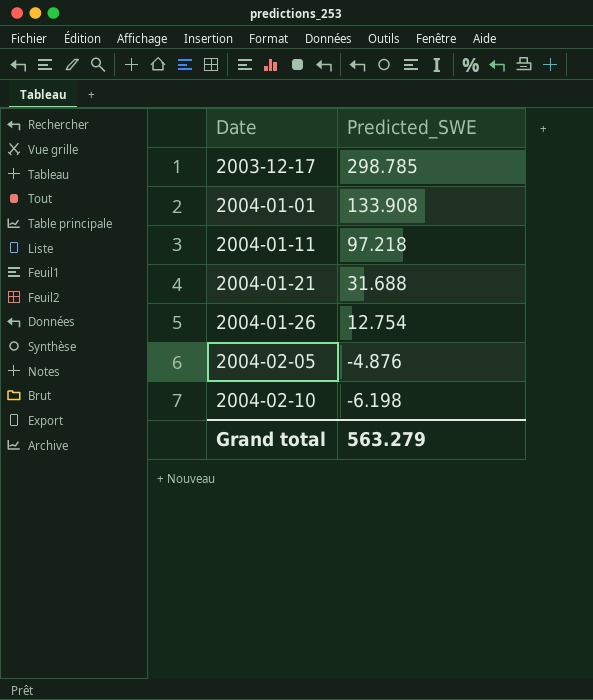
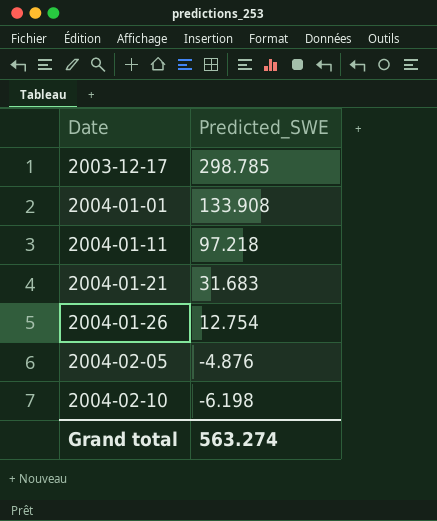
2004-01-21 | Predicted_SWE: 31.688 -> 31.683
Grand total | Predicted_SWE: 563.279 -> 563.274

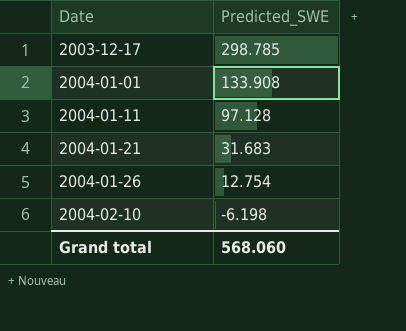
row 2004-02-05: -4.876 -> none
2004-01-11 | Predicted_SWE: 97.218 -> 97.128
Grand total | Predicted_SWE: 563.274 -> 568.060

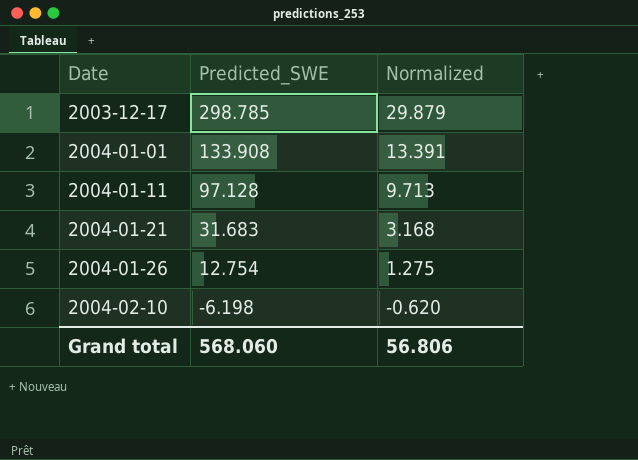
column Normalized | formula: none -> [Predicted_SWE] * 0.1

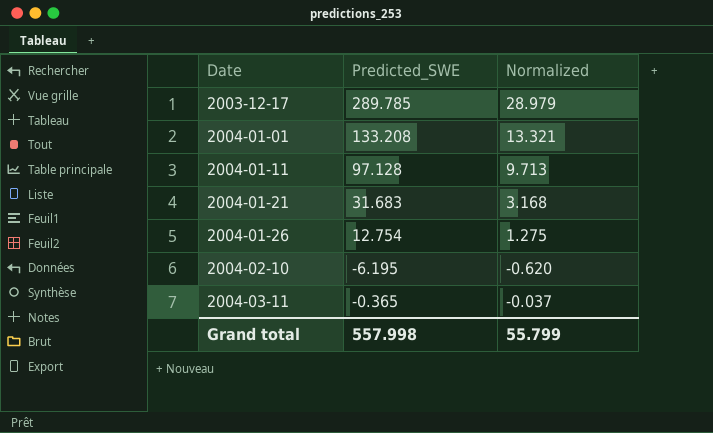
2003-12-17 | Predicted_SWE: 298.785 -> 289.785
2003-12-17 | Normalized: 29.879 -> 28.979
2004-01-01 | Predicted_SWE: 133.908 -> 133.208
2004-01-01 | Normalized: 13.391 -> 13.321
2004-02-10 | Predicted_SWE: -6.198 -> -6.195
row 2004-03-11: none -> -0.365 | -0.037
Grand total | Predicted_SWE: 568.060 -> 557.998
Grand total | Normalized: 56.806 -> 55.799

